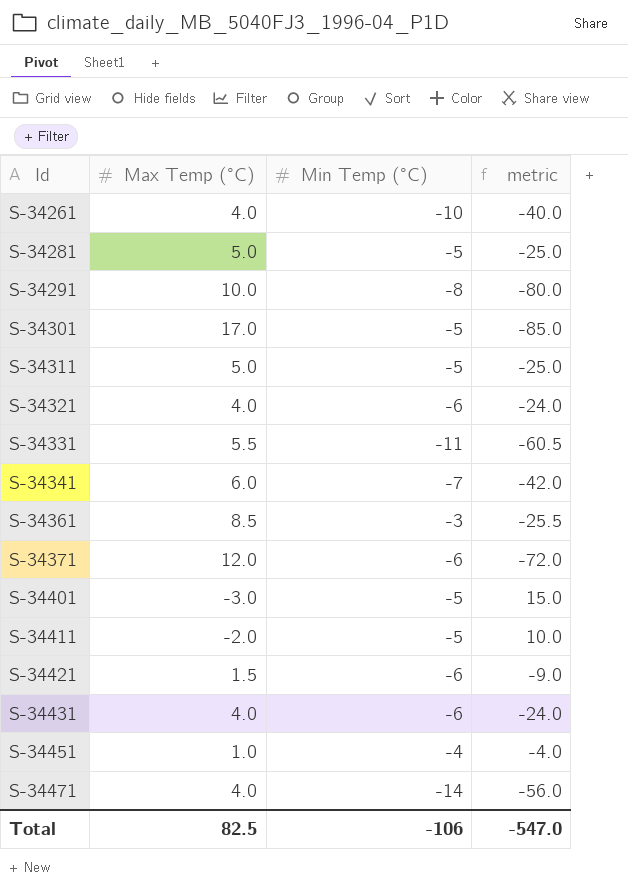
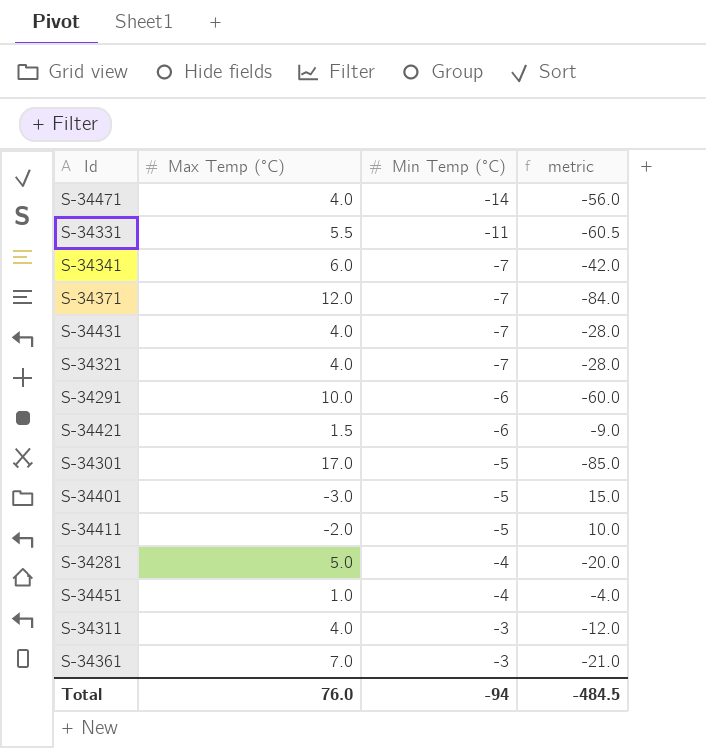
row order: Id ascending -> Min Temp (°C) ascending
row S-34261: 4.0 | -10 | -40.0 -> none
S-34371 | Min Temp (°C): -6 -> -7
S-34371 | metric: -72.0 -> -84.0
S-34431 | Min Temp (°C): -6 -> -7
S-34431 | metric: -24.0 -> -28.0
S-34321 | Min Temp (°C): -6 -> -7
S-34321 | metric: -24.0 -> -28.0
S-34291 | Min Temp (°C): -8 -> -6
S-34291 | metric: -80.0 -> -60.0
S-34281 | Min Temp (°C): -5 -> -4
S-34281 | metric: -25.0 -> -20.0
S-34311 | Max Temp (°C): 5.0 -> 4.0
S-34311 | Min Temp (°C): -5 -> -3
S-34311 | metric: -25.0 -> -12.0
S-34361 | Max Temp (°C): 8.5 -> 7.0
S-34361 | metric: -25.5 -> -21.0
Total | Max Temp (°C): 82.5 -> 76.0
Total | Min Temp (°C): -106 -> -94
Total | metric: -547.0 -> -484.5

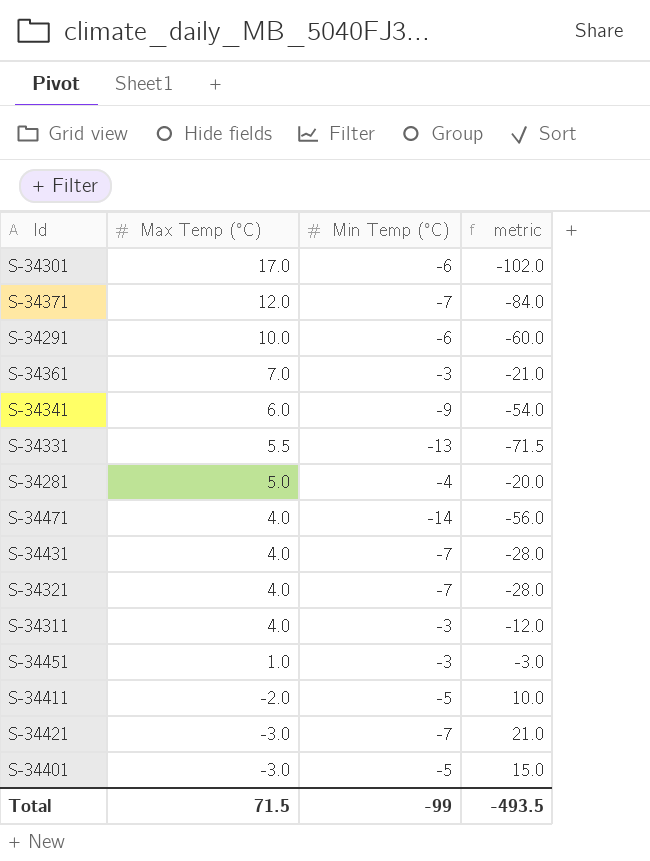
row order: Min Temp (°C) ascending -> Max Temp (°C) descending
S-34301 | Min Temp (°C): -5 -> -6
S-34301 | metric: -85.0 -> -102.0
S-34341 | Min Temp (°C): -7 -> -9
S-34341 | metric: -42.0 -> -54.0
S-34331 | Min Temp (°C): -11 -> -13
S-34331 | metric: -60.5 -> -71.5
S-34451 | Min Temp (°C): -4 -> -3
S-34451 | metric: -4.0 -> -3.0
S-34421 | Max Temp (°C): 1.5 -> -3.0
S-34421 | Min Temp (°C): -6 -> -7
S-34421 | metric: -9.0 -> 21.0
Total | Max Temp (°C): 76.0 -> 71.5
Total | Min Temp (°C): -94 -> -99
Total | metric: -484.5 -> -493.5

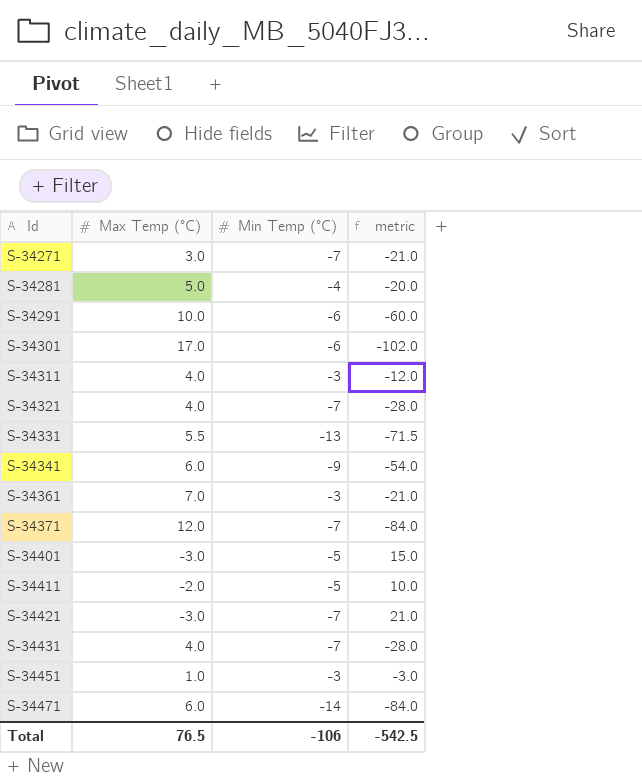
row order: Max Temp (°C) descending -> Id ascending
row S-34271: none -> 3.0 | -7 | -21.0
S-34471 | Max Temp (°C): 4.0 -> 6.0
S-34471 | metric: -56.0 -> -84.0
Total | Max Temp (°C): 71.5 -> 76.5
Total | Min Temp (°C): -99 -> -106
Total | metric: -493.5 -> -542.5

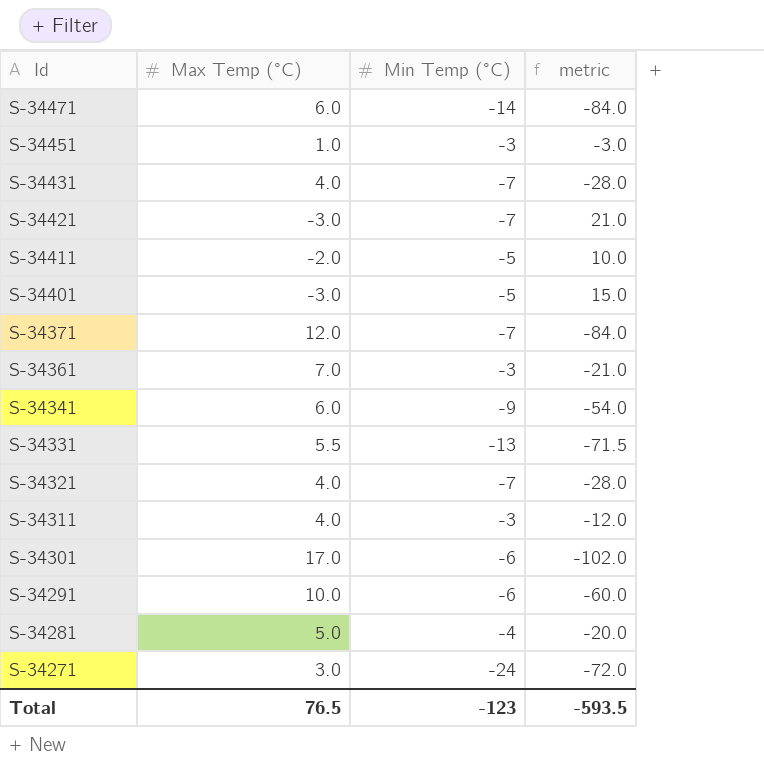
row order: Id ascending -> Id descending
S-34271 | Min Temp (°C): -7 -> -24
S-34271 | metric: -21.0 -> -72.0
Total | Min Temp (°C): -106 -> -123
Total | metric: -542.5 -> -593.5

